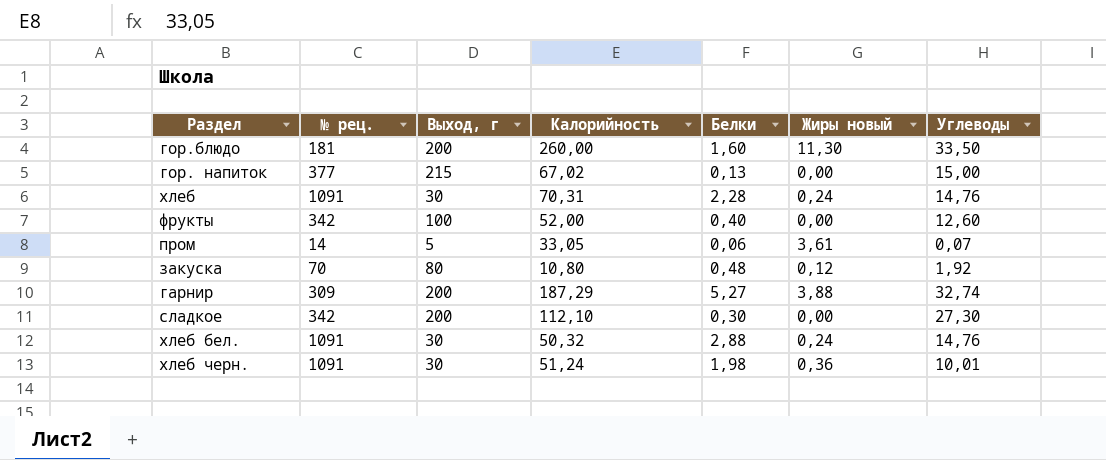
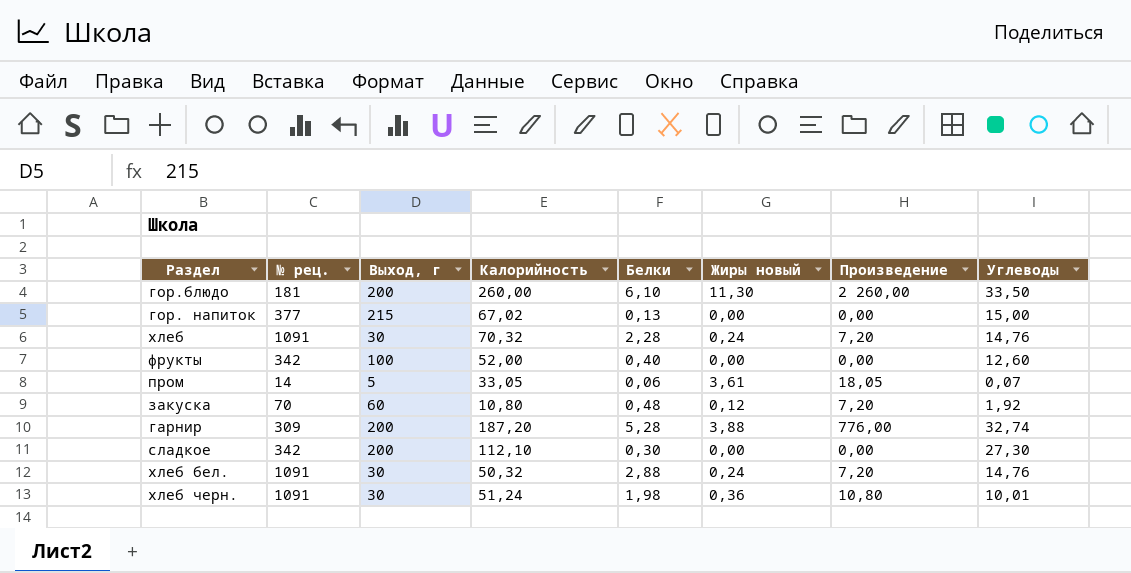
column Произведение | formula: none -> [Выход, г] * [Жиры новый]
гор.блюдо | Белки: 1,60 -> 6,10
хлеб | Калорийность: 70,31 -> 70,32
закуска | Выход, г: 80 -> 60
гарнир | Калорийность: 187,29 -> 187,20
гарнир | Белки: 5,27 -> 5,28

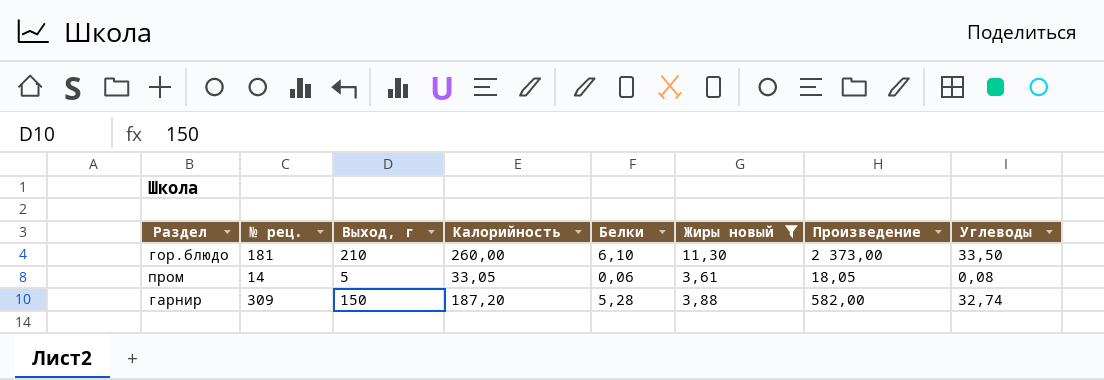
filter: none -> Жиры новый >= 3,61
гор.блюдо | Выход, г: 200 -> 210
гор.блюдо | Произведение: 2 260,00 -> 2 373,00
пром | Углеводы: 0,07 -> 0,08
гарнир | Выход, г: 200 -> 150
гарнир | Произведение: 776,00 -> 582,00

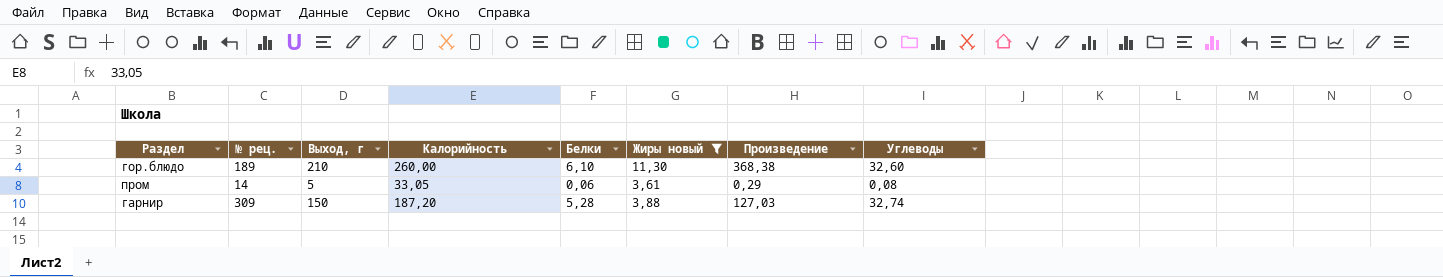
column Произведение | formula: [Выход, г] * [Жиры новый] -> [Жиры новый] * [Углеводы]
гор.блюдо | № рец.: 181 -> 189
гор.блюдо | Углеводы: 33,50 -> 32,60

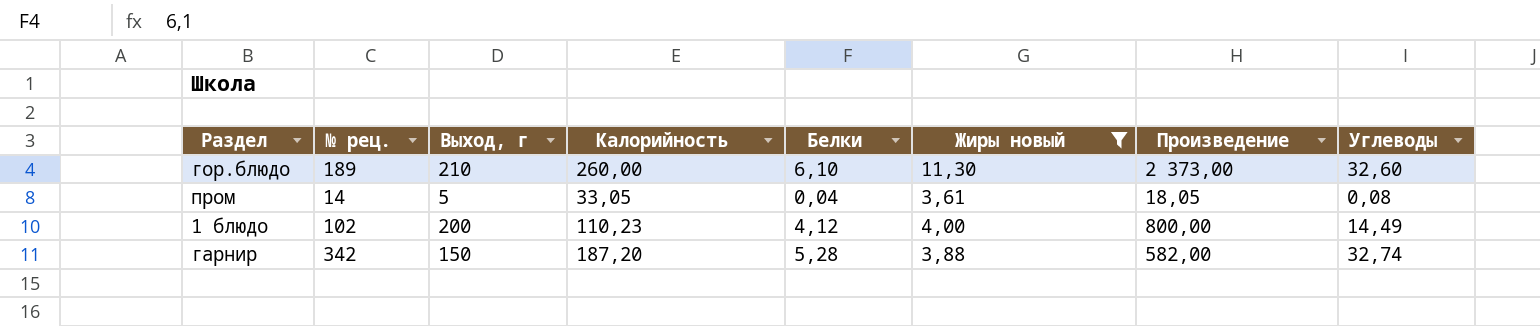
column Произведение | formula: [Жиры новый] * [Углеводы] -> [Выход, г] * [Жиры новый]
пром | Белки: 0,06 -> 0,04
row 1 блюдо: none -> 102 | 200 | 110,23 | 4,12 | 4,00 | 800,00 | 14,49
гарнир | № рец.: 309 -> 342

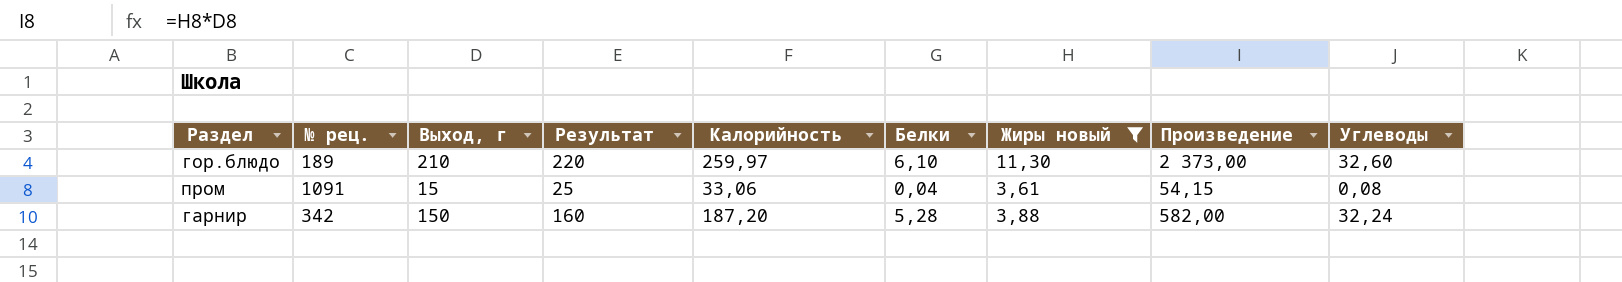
column Результат | formula: none -> [Выход, г] + 10
row 1 блюдо: 102 | 200 | 110,23 | 4,12 | 4,00 | 800,00 | 14,49 -> none
гор.блюдо | Калорийность: 260,00 -> 259,97
пром | № рец.: 14 -> 1091
пром | Выход, г: 5 -> 15
пром | Калорийность: 33,05 -> 33,06
пром | Произведение: 18,05 -> 54,15
гарнир | Углеводы: 32,74 -> 32,24

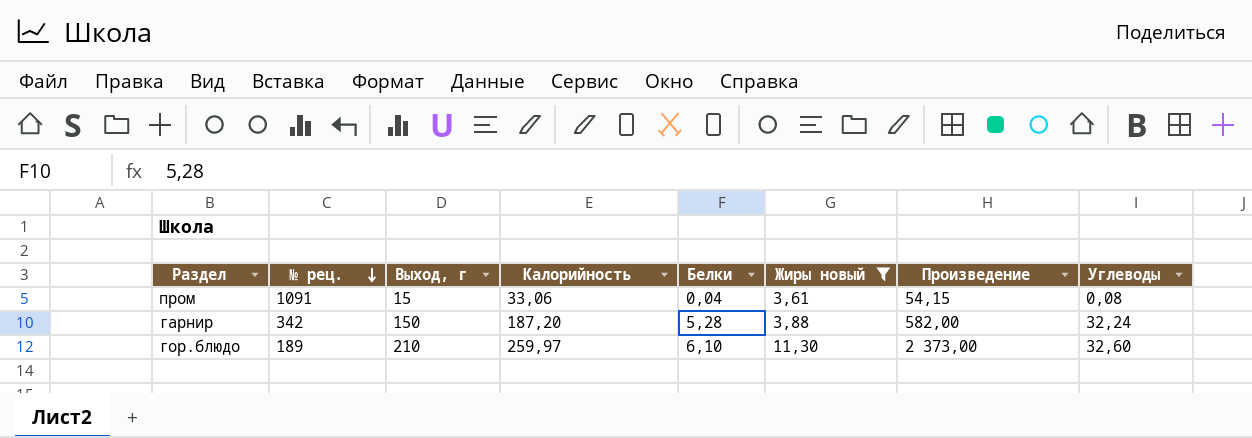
row order: none -> № рец. descending
column Результат | formula: [Выход, г] + 10 -> none

